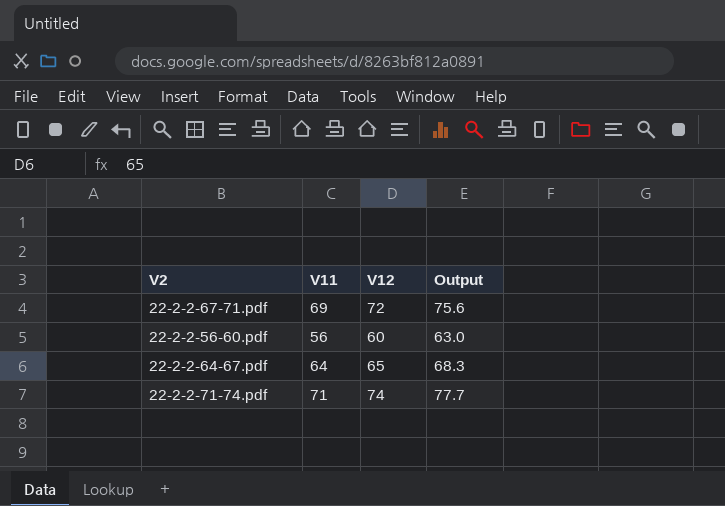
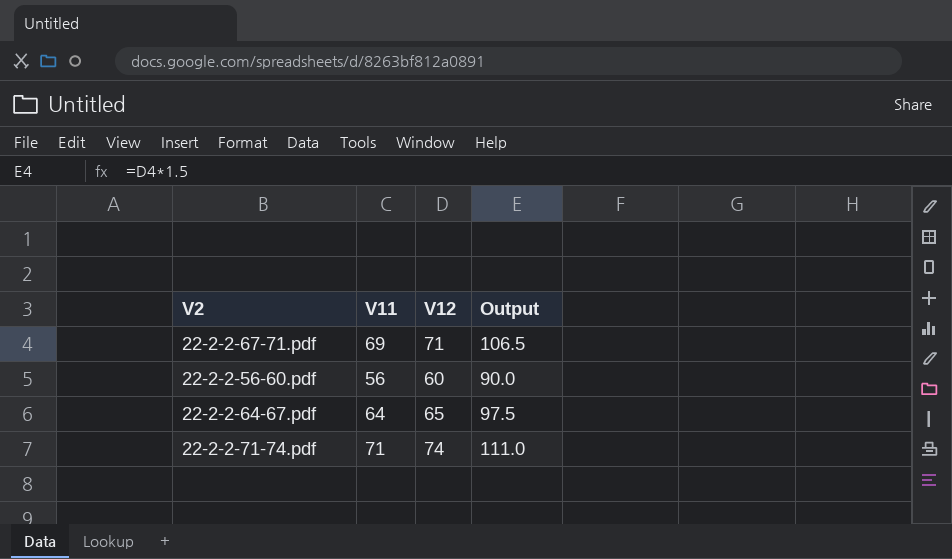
column Output | formula: [V12] * 1.05 -> [V12] * 1.5
22-2-2-67-71.pdf | V12: 72 -> 71

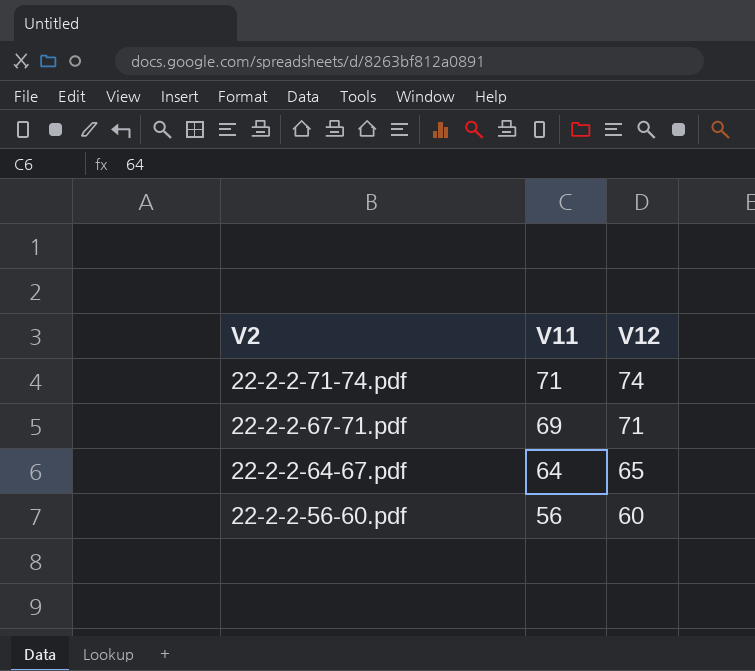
row order: none -> V2 descending
column Output | formula: [V12] * 1.5 -> none

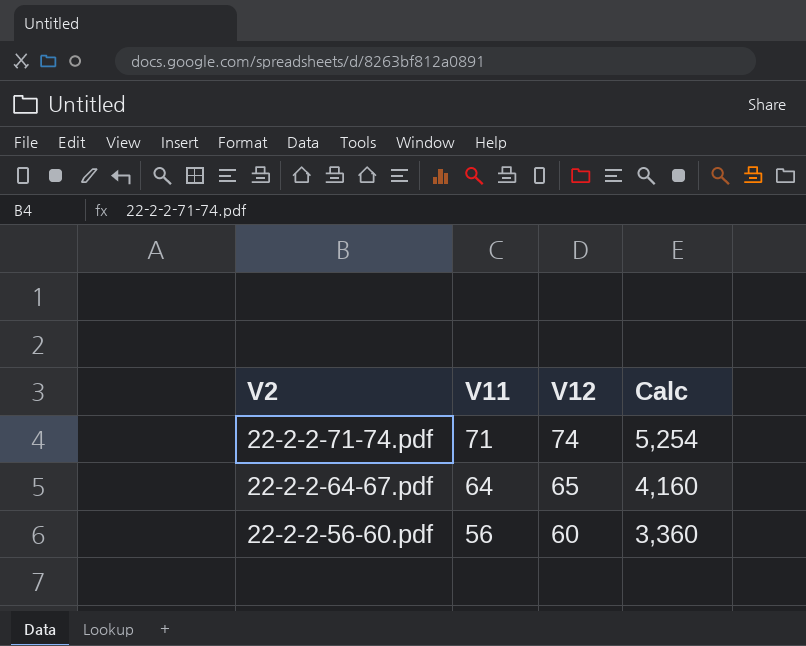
column Calc | formula: none -> [V11] * [V12]
row 22-2-2-67-71.pdf: 69 | 71 -> none

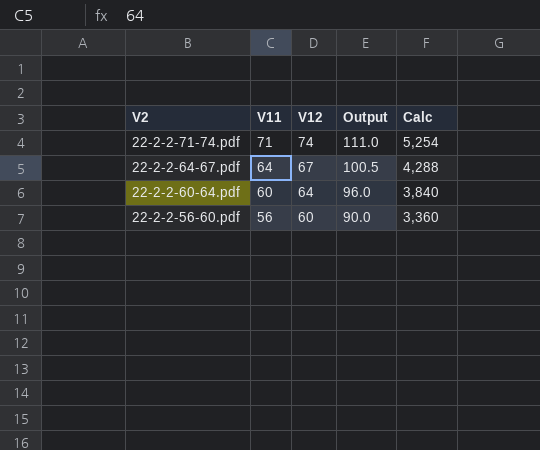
column Output | formula: none -> [V12] * 1.5
22-2-2-64-67.pdf | V12: 65 -> 67
22-2-2-64-67.pdf | Calc: 4,160 -> 4,288
row 22-2-2-60-64.pdf: none -> 60 | 64 | 96.0 | 3,840

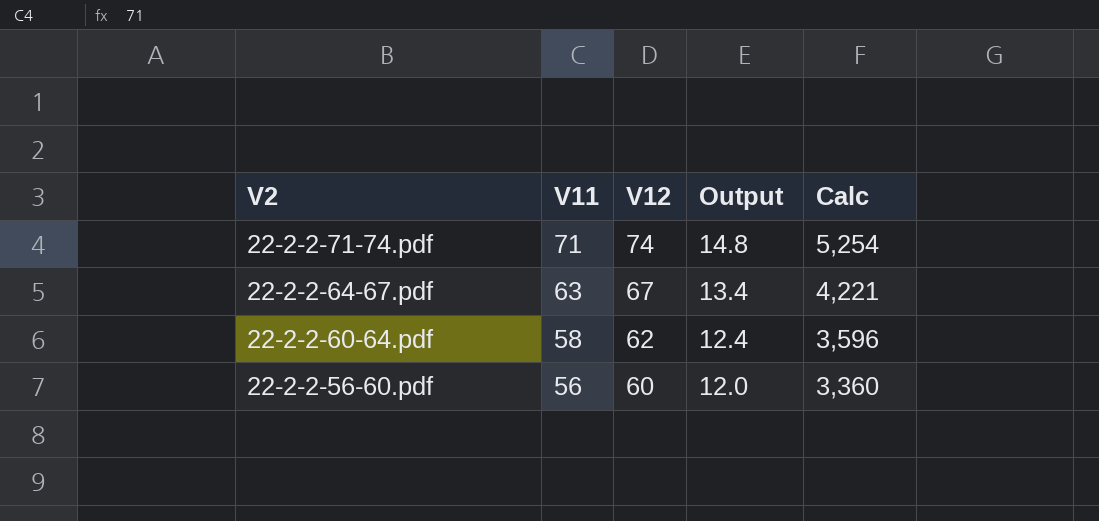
column Output | formula: [V12] * 1.5 -> [V12] * 0.2
22-2-2-64-67.pdf | V11: 64 -> 63
22-2-2-64-67.pdf | Calc: 4,288 -> 4,221
22-2-2-60-64.pdf | V11: 60 -> 58
22-2-2-60-64.pdf | V12: 64 -> 62
22-2-2-60-64.pdf | Calc: 3,840 -> 3,596

